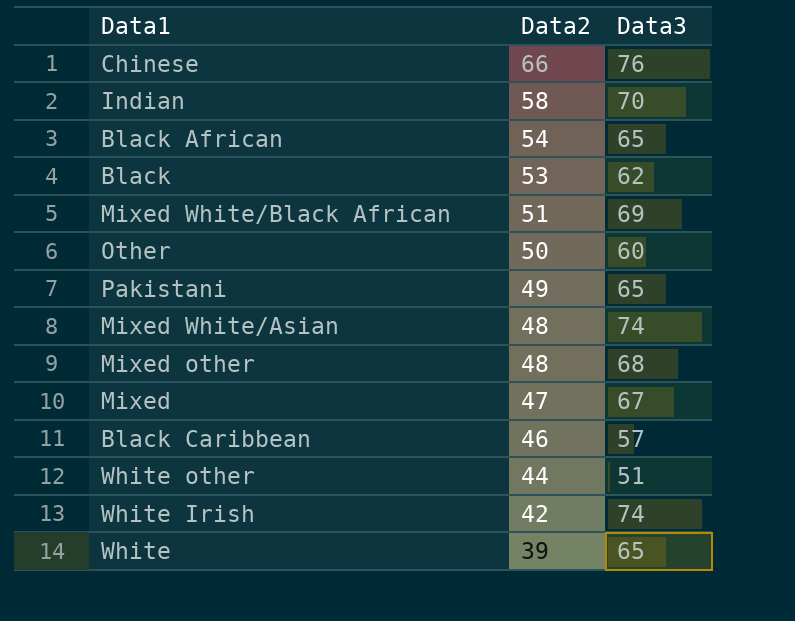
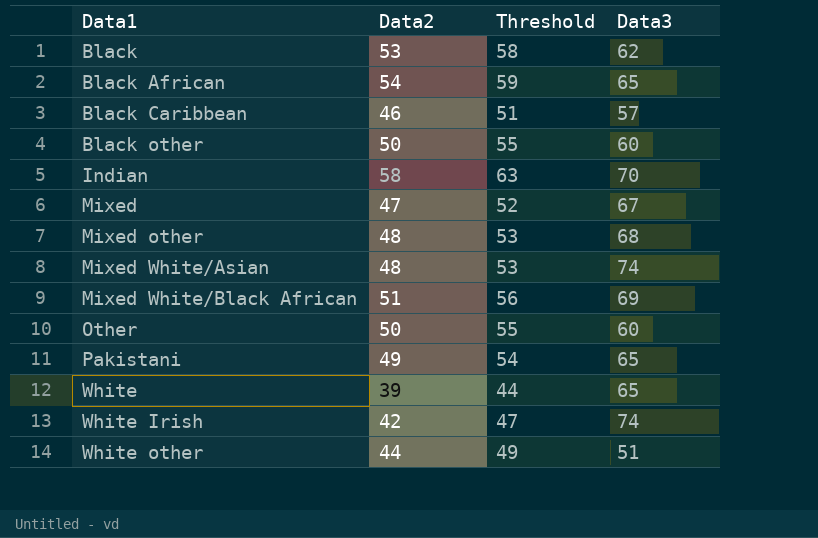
row order: Data2 descending -> Data1 ascending
column Threshold | formula: none -> [Data2] + 5
row Chinese: 66 | 76 -> none
row Black other: none -> 50 | 55 | 60

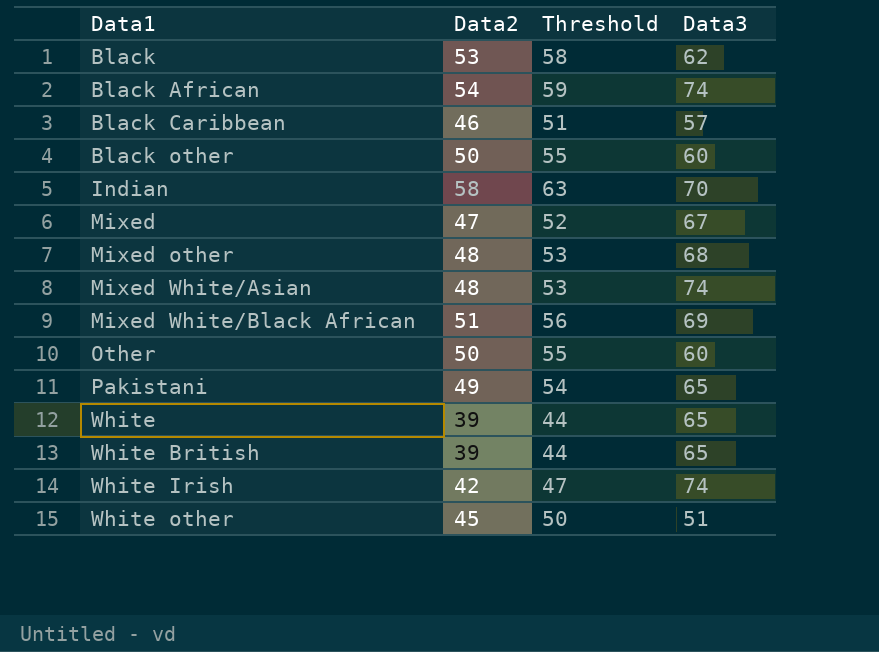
Black African | Data3: 65 -> 74
row White British: none -> 39 | 44 | 65
White other | Data2: 44 -> 45
White other | Threshold: 49 -> 50

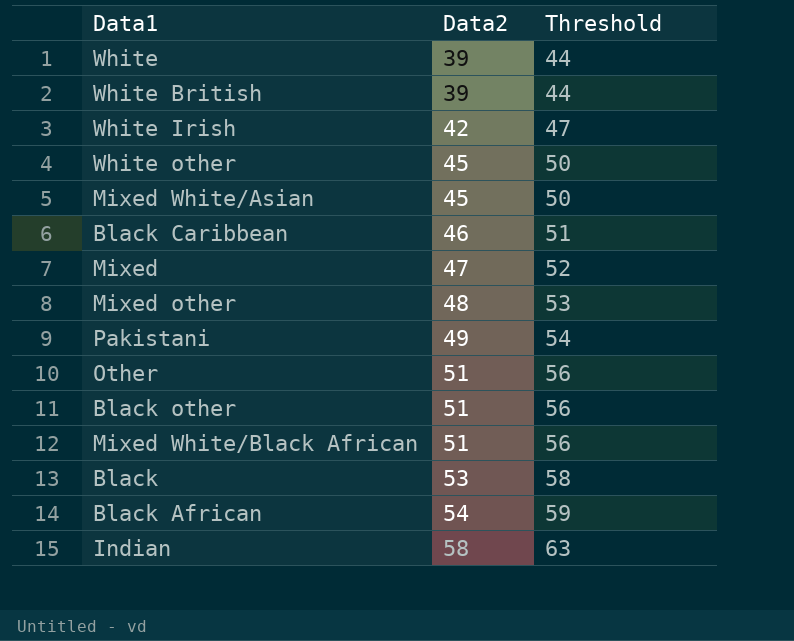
row order: Data1 ascending -> Data2 ascending
column Data3 | position: 4 -> none
Mixed White/Asian | Data2: 48 -> 45
Mixed White/Asian | Threshold: 53 -> 50
Other | Data2: 50 -> 51
Other | Threshold: 55 -> 56
Black other | Data2: 50 -> 51
Black other | Threshold: 55 -> 56

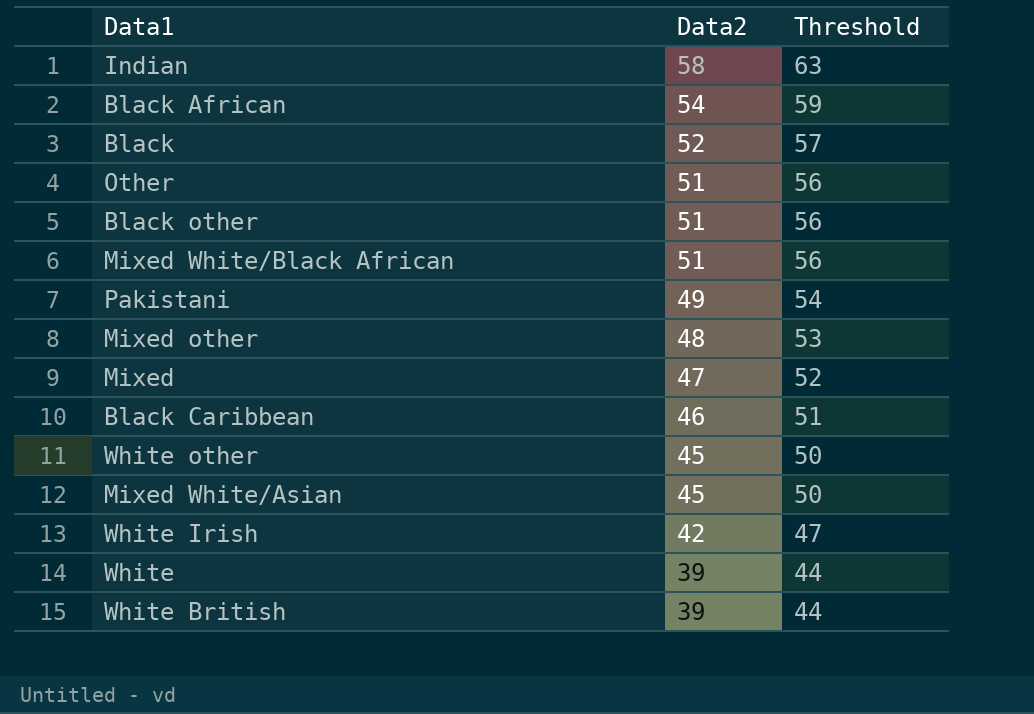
row order: Data2 ascending -> Data2 descending
Black | Data2: 53 -> 52
Black | Threshold: 58 -> 57

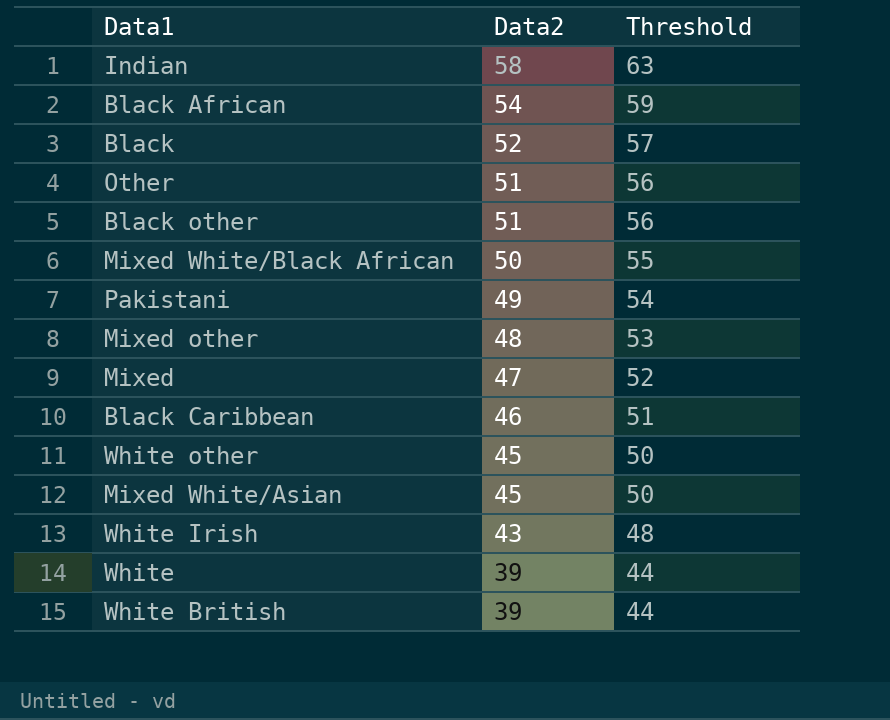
Mixed White/Black African | Data2: 51 -> 50
Mixed White/Black African | Threshold: 56 -> 55
White Irish | Data2: 42 -> 43
White Irish | Threshold: 47 -> 48

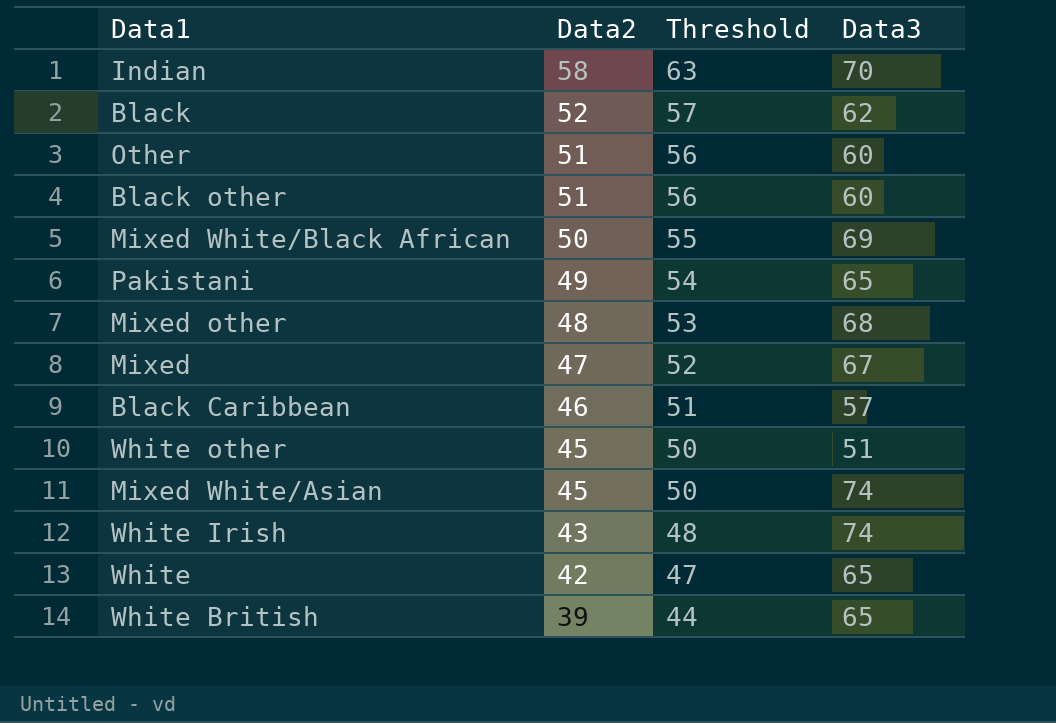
column Data3 | position: none -> 4
row Black African: 54 | 59 -> none
White | Data2: 39 -> 42
White | Threshold: 44 -> 47

